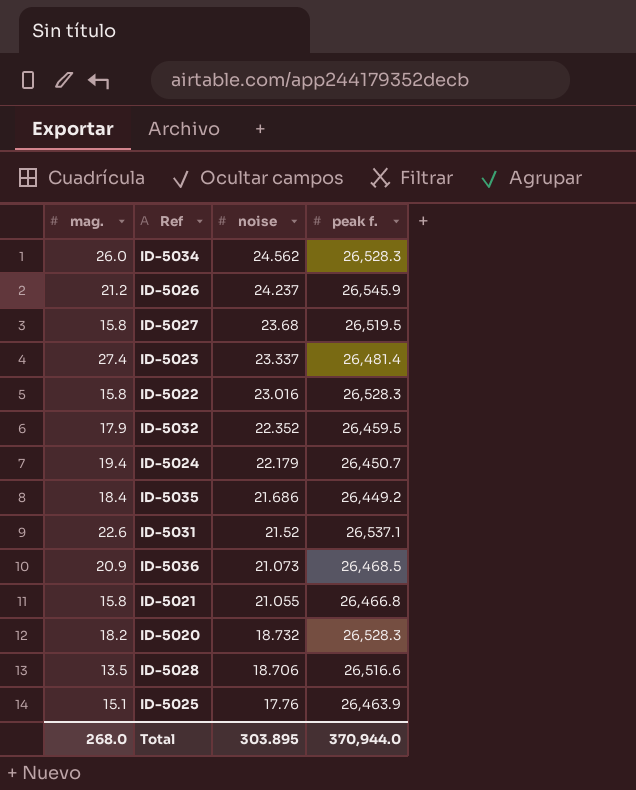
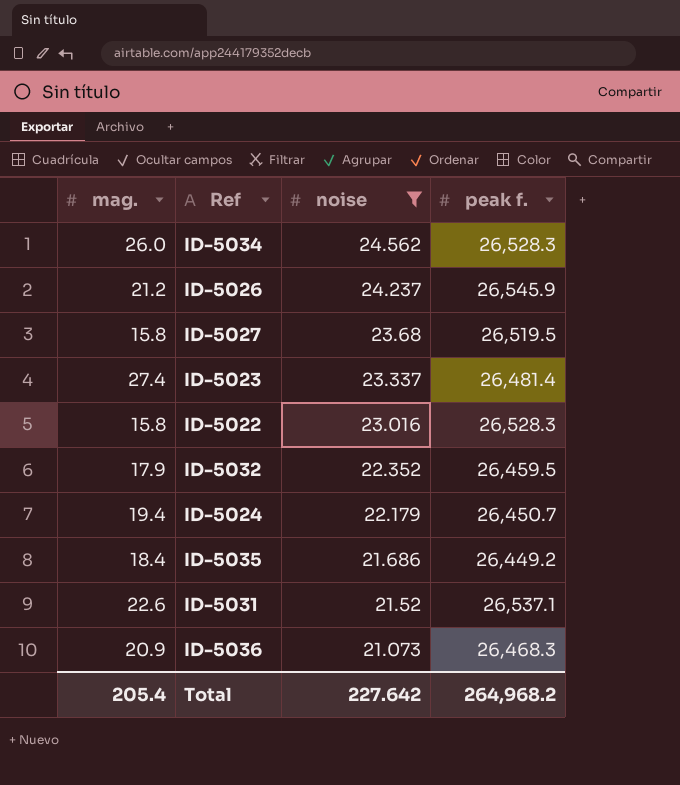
filter: none -> noise >= 21.073
ID-5036 | peak f.: 26,468.5 -> 26,468.3
Total | mag.: 268.0 -> 205.4
Total | noise: 303.895 -> 227.642
Total | peak f.: 370,944.0 -> 264,968.2

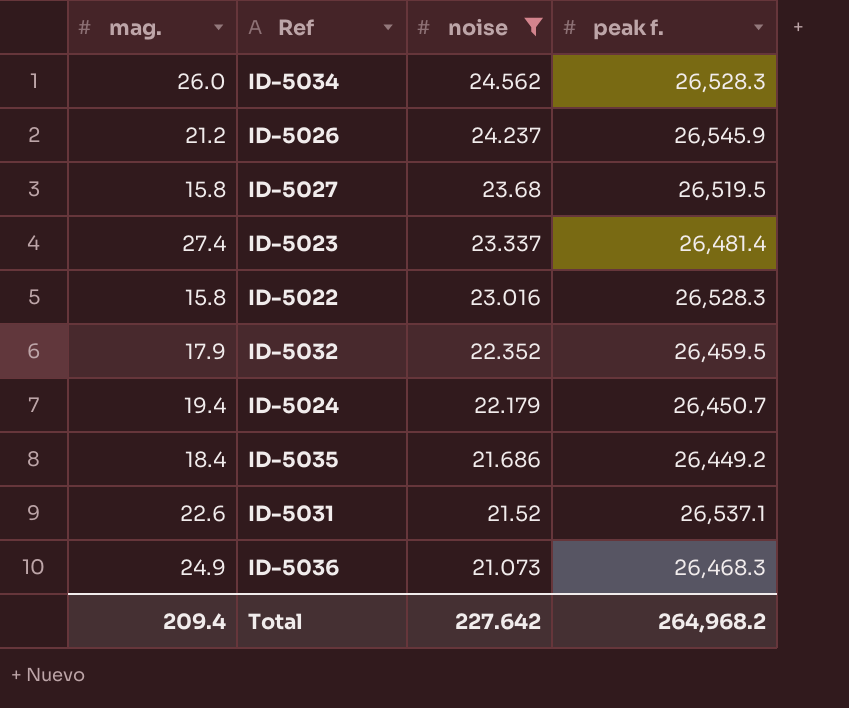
ID-5036 | mag.: 20.9 -> 24.9
Total | mag.: 205.4 -> 209.4

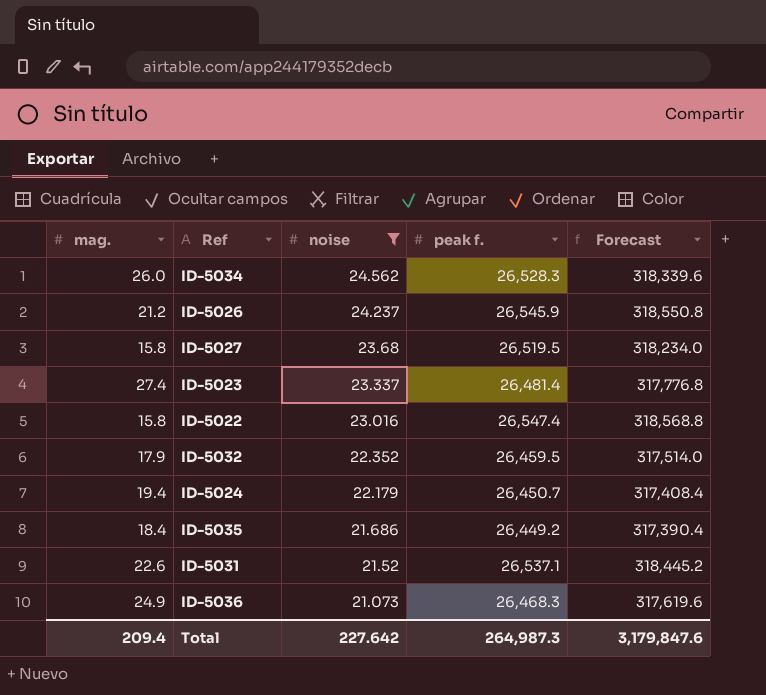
column Forecast | formula: none -> [peak f.] * 12
ID-5022 | peak f.: 26,528.3 -> 26,547.4
Total | peak f.: 264,968.2 -> 264,987.3

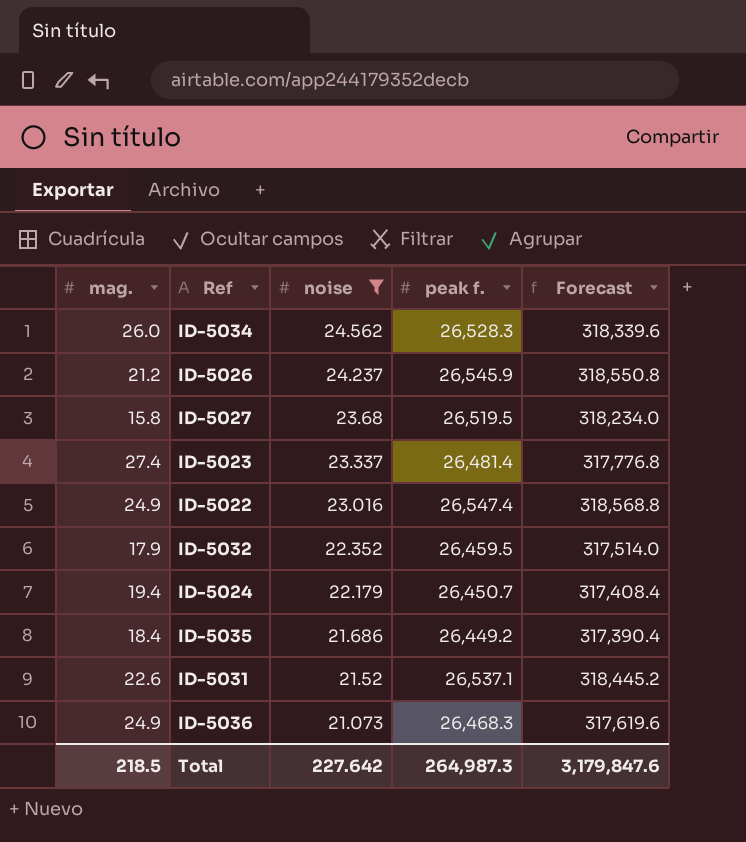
ID-5022 | mag.: 15.8 -> 24.9
Total | mag.: 209.4 -> 218.5

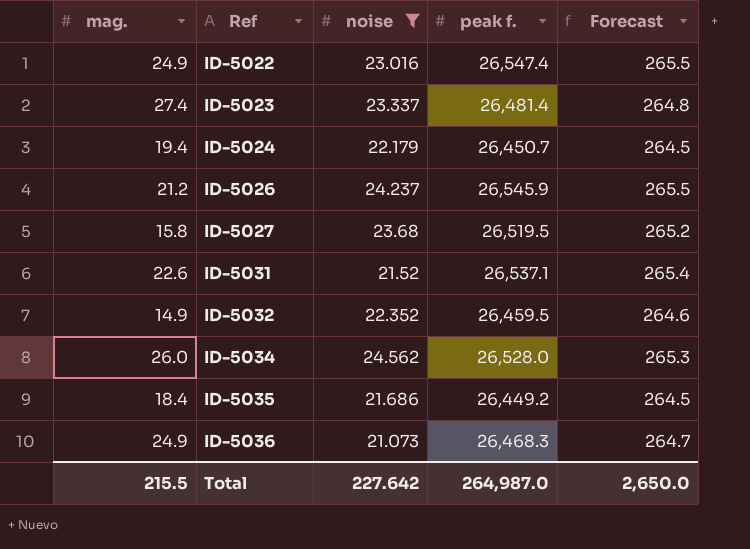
row order: noise descending -> Ref ascending
column Forecast | formula: [peak f.] * 12 -> [peak f.] * 0.01
ID-5032 | mag.: 17.9 -> 14.9
ID-5034 | peak f.: 26,528.3 -> 26,528.0
Total | mag.: 218.5 -> 215.5
Total | peak f.: 264,987.3 -> 264,987.0
Total | Forecast: 3,179,847.6 -> 2,650.0

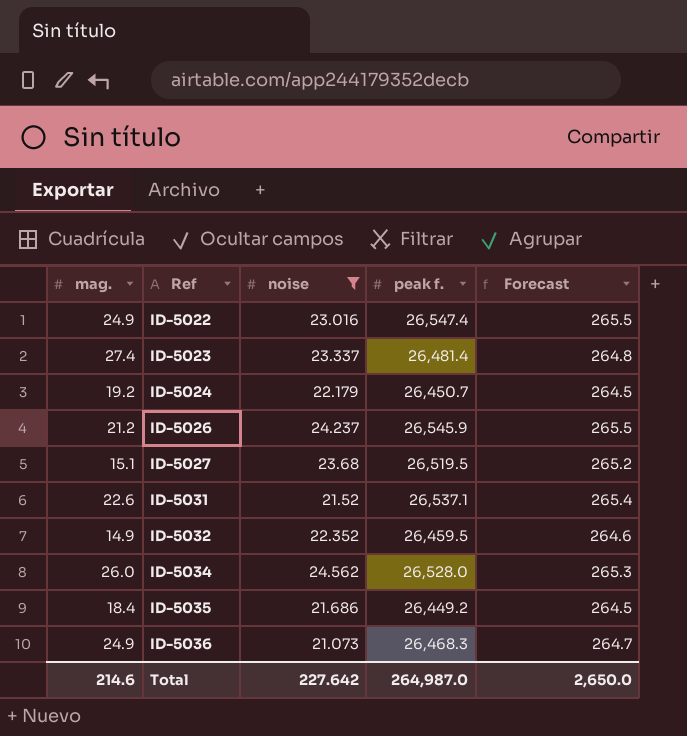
ID-5024 | mag.: 19.4 -> 19.2
ID-5027 | mag.: 15.8 -> 15.1
Total | mag.: 215.5 -> 214.6

